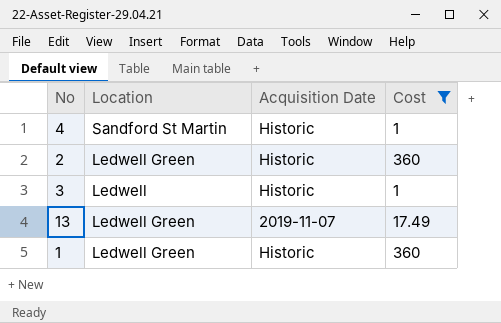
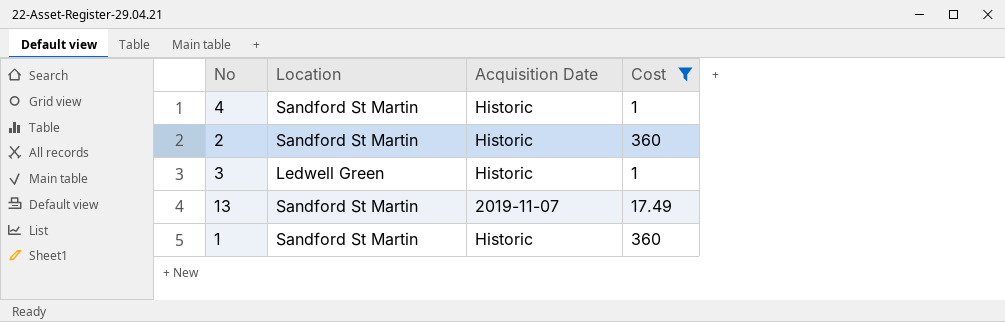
2 | Location: Ledwell Green -> Sandford St Martin
3 | Location: Ledwell -> Ledwell Green
13 | Location: Ledwell Green -> Sandford St Martin
1 | Location: Ledwell Green -> Sandford St Martin

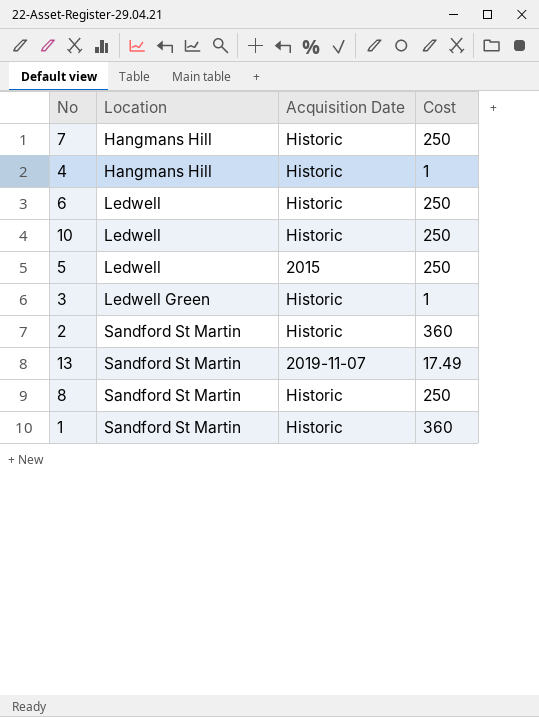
filter: Cost != 250 -> none
row order: none -> Location ascending
4 | Location: Sandford St Martin -> Hangmans Hill

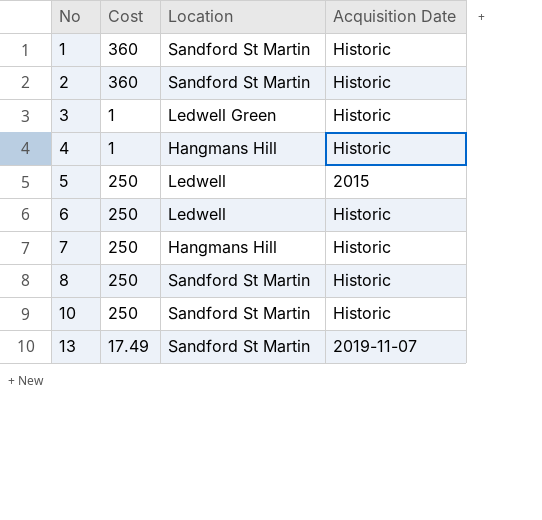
row order: Location ascending -> No ascending
column Cost | position: 4 -> 2
10 | Location: Ledwell -> Sandford St Martin

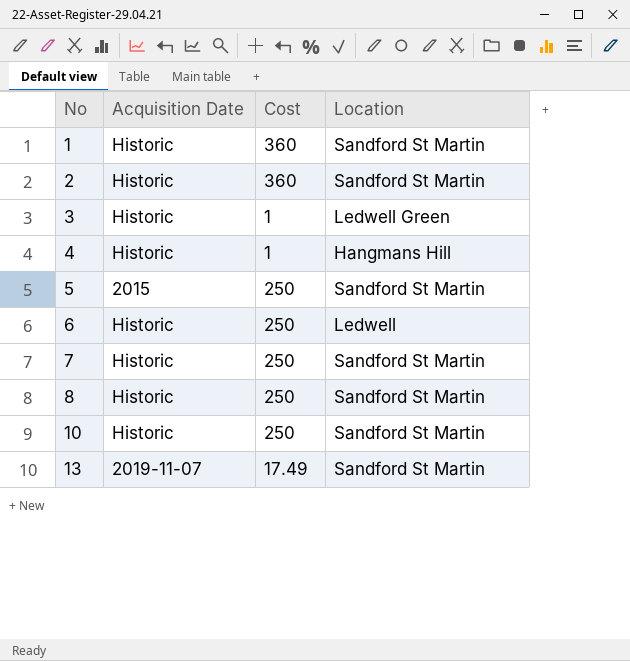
column Acquisition Date | position: 4 -> 2
5 | Location: Ledwell -> Sandford St Martin
7 | Location: Hangmans Hill -> Sandford St Martin

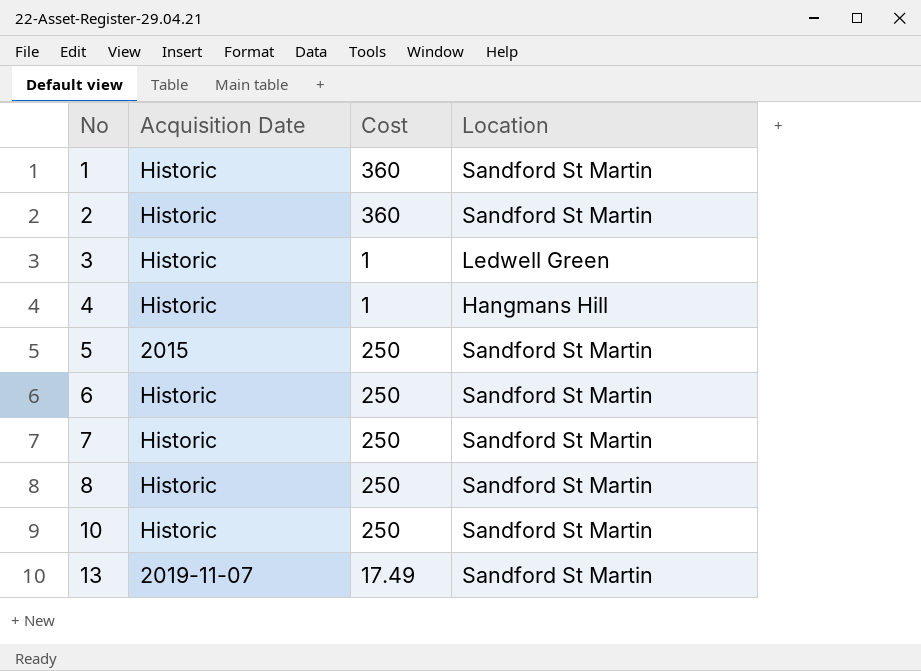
6 | Location: Ledwell -> Sandford St Martin

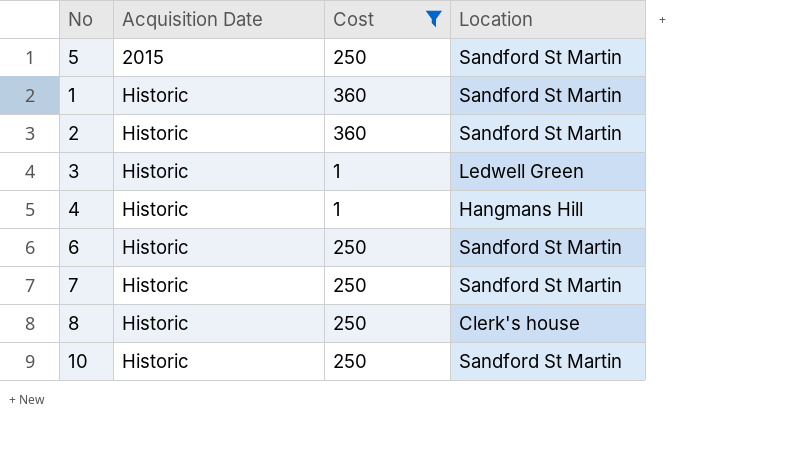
filter: none -> Cost != 17.49
row order: No ascending -> Acquisition Date ascending
8 | Location: Sandford St Martin -> Clerk's house

